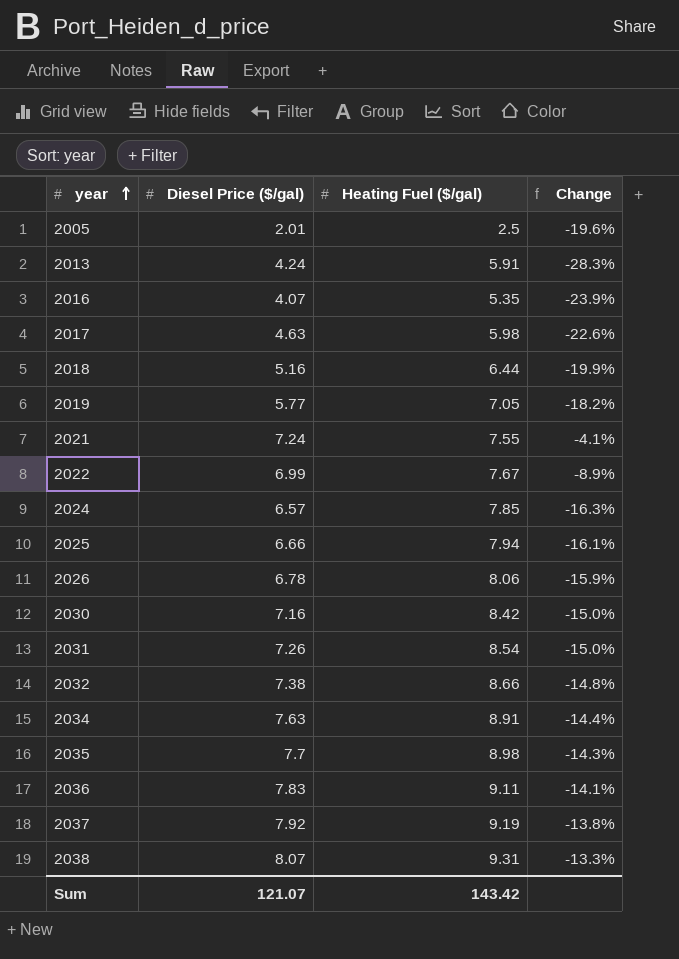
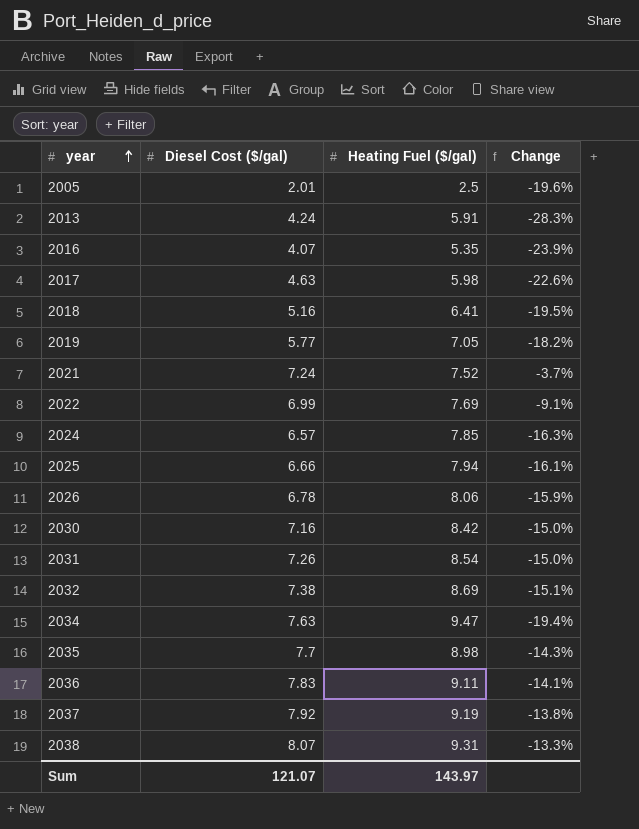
column name: Diesel Price ($/gal) -> Diesel Cost ($/gal)
2018 | Heating Fuel ($/gal): 6.44 -> 6.41
2018 | Change: -19.9% -> -19.5%
2021 | Heating Fuel ($/gal): 7.55 -> 7.52
2021 | Change: -4.1% -> -3.7%
2022 | Heating Fuel ($/gal): 7.67 -> 7.69
2022 | Change: -8.9% -> -9.1%
2032 | Heating Fuel ($/gal): 8.66 -> 8.69
2032 | Change: -14.8% -> -15.1%
2034 | Heating Fuel ($/gal): 8.91 -> 9.47
2034 | Change: -14.4% -> -19.4%
Sum | Heating Fuel ($/gal): 143.42 -> 143.97

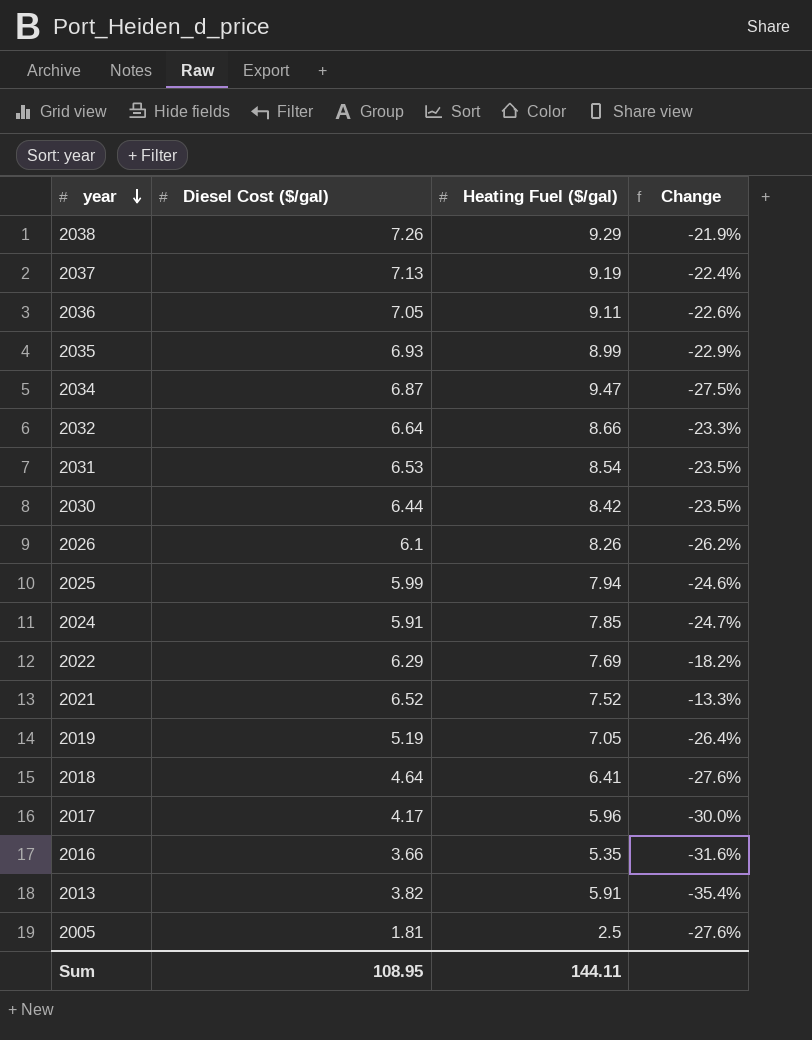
row order: year ascending -> year descending
2038 | Diesel Cost ($/gal): 8.07 -> 7.26
2038 | Heating Fuel ($/gal): 9.31 -> 9.29
2038 | Change: -13.3% -> -21.9%
2037 | Diesel Cost ($/gal): 7.92 -> 7.13
2037 | Change: -13.8% -> -22.4%
2036 | Diesel Cost ($/gal): 7.83 -> 7.05
2036 | Change: -14.1% -> -22.6%
2035 | Diesel Cost ($/gal): 7.7 -> 6.93
2035 | Heating Fuel ($/gal): 8.98 -> 8.99
2035 | Change: -14.3% -> -22.9%
2034 | Diesel Cost ($/gal): 7.63 -> 6.87
2034 | Change: -19.4% -> -27.5%
2032 | Diesel Cost ($/gal): 7.38 -> 6.64
2032 | Heating Fuel ($/gal): 8.69 -> 8.66
2032 | Change: -15.1% -> -23.3%
2031 | Diesel Cost ($/gal): 7.26 -> 6.53
2031 | Change: -15.0% -> -23.5%
2030 | Diesel Cost ($/gal): 7.16 -> 6.44
2030 | Change: -15.0% -> -23.5%
2026 | Diesel Cost ($/gal): 6.78 -> 6.1
2026 | Heating Fuel ($/gal): 8.06 -> 8.26
2026 | Change: -15.9% -> -26.2%
2025 | Diesel Cost ($/gal): 6.66 -> 5.99
2025 | Change: -16.1% -> -24.6%
2024 | Diesel Cost ($/gal): 6.57 -> 5.91
2024 | Change: -16.3% -> -24.7%
2022 | Diesel Cost ($/gal): 6.99 -> 6.29
2022 | Change: -9.1% -> -18.2%
2021 | Diesel Cost ($/gal): 7.24 -> 6.52
2021 | Change: -3.7% -> -13.3%
2019 | Diesel Cost ($/gal): 5.77 -> 5.19
2019 | Change: -18.2% -> -26.4%
2018 | Diesel Cost ($/gal): 5.16 -> 4.64
2018 | Change: -19.5% -> -27.6%
2017 | Diesel Cost ($/gal): 4.63 -> 4.17
2017 | Heating Fuel ($/gal): 5.98 -> 5.96
2017 | Change: -22.6% -> -30.0%
2016 | Diesel Cost ($/gal): 4.07 -> 3.66
2016 | Change: -23.9% -> -31.6%
2013 | Diesel Cost ($/gal): 4.24 -> 3.82
2013 | Change: -28.3% -> -35.4%
2005 | Diesel Cost ($/gal): 2.01 -> 1.81
2005 | Change: -19.6% -> -27.6%
Sum | Diesel Cost ($/gal): 121.07 -> 108.95
Sum | Heating Fuel ($/gal): 143.97 -> 144.11

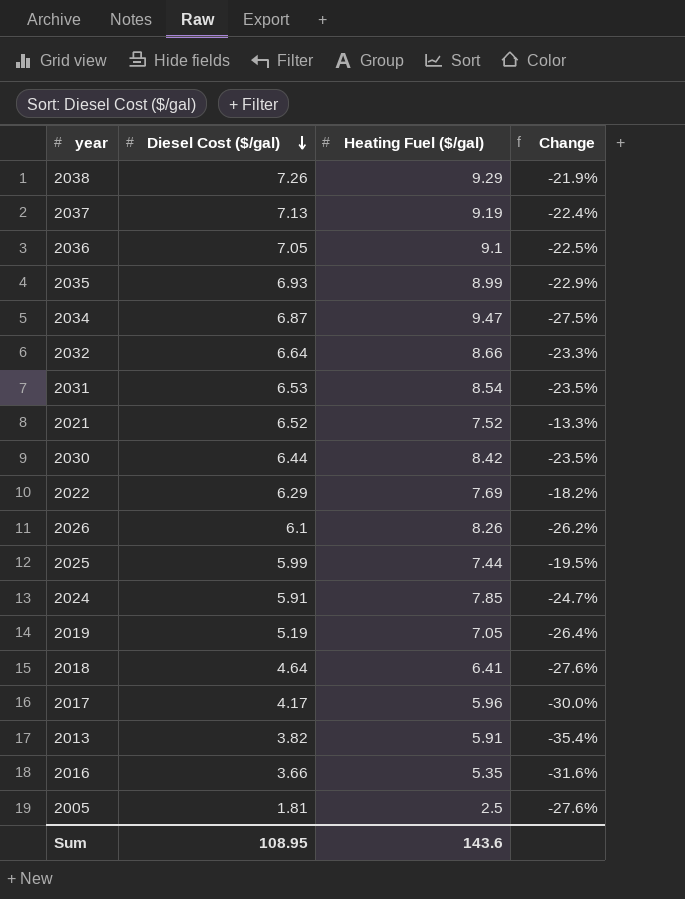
row order: year descending -> Diesel Cost ($/gal) descending
2036 | Heating Fuel ($/gal): 9.11 -> 9.1
2036 | Change: -22.6% -> -22.5%
2025 | Heating Fuel ($/gal): 7.94 -> 7.44
2025 | Change: -24.6% -> -19.5%
Sum | Heating Fuel ($/gal): 144.11 -> 143.6

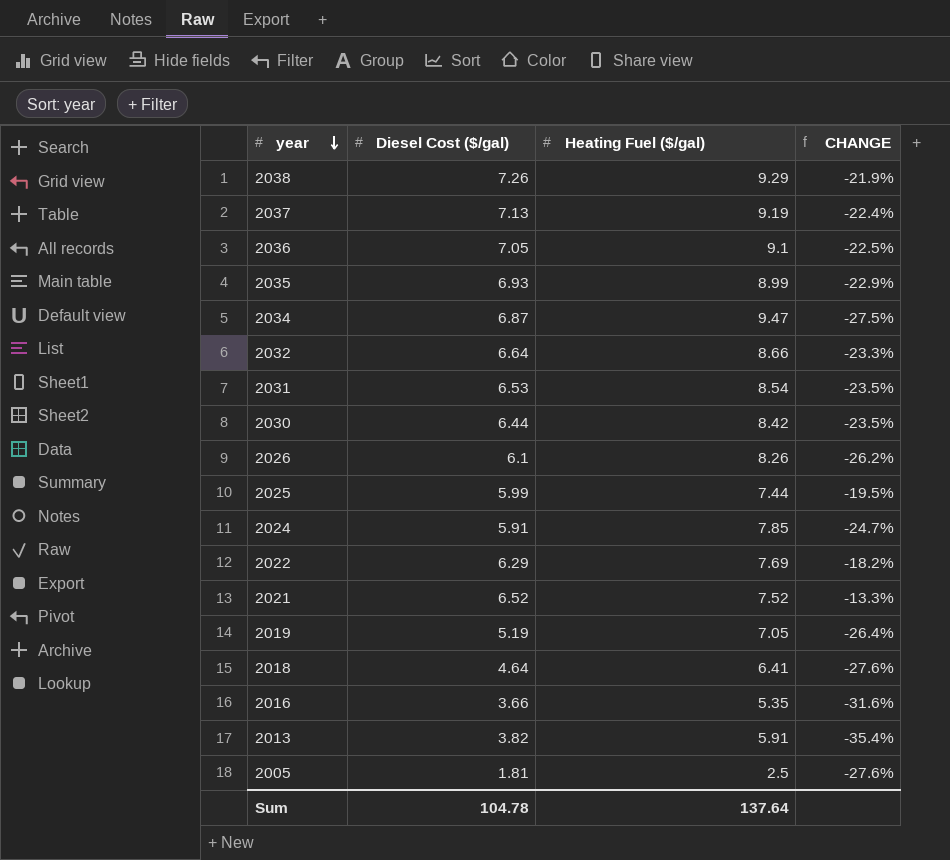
row order: Diesel Cost ($/gal) descending -> year descending
column name: Change -> CHANGE
row 2017: 4.17 | 5.96 | -30.0% -> none
Sum | Diesel Cost ($/gal): 108.95 -> 104.78
Sum | Heating Fuel ($/gal): 143.6 -> 137.64

